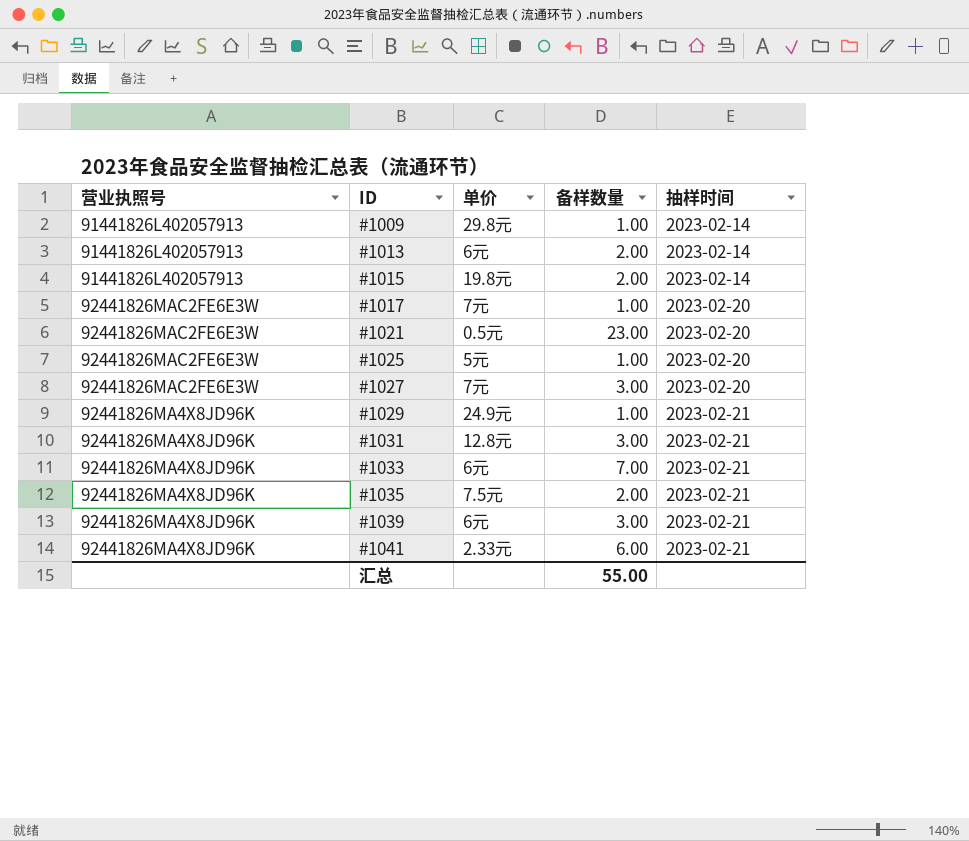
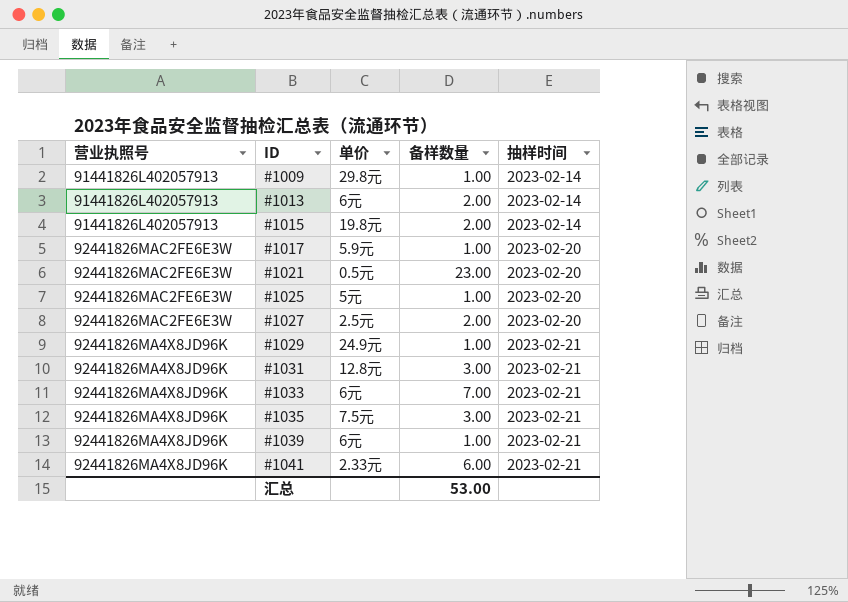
#1017 | 单价: 7元 -> 5.9元
#1027 | 单价: 7元 -> 2.5元
#1027 | 备样数量: 3.00 -> 2.00
#1035 | 备样数量: 2.00 -> 3.00
#1039 | 备样数量: 3.00 -> 1.00
汇总 | 备样数量: 55.00 -> 53.00

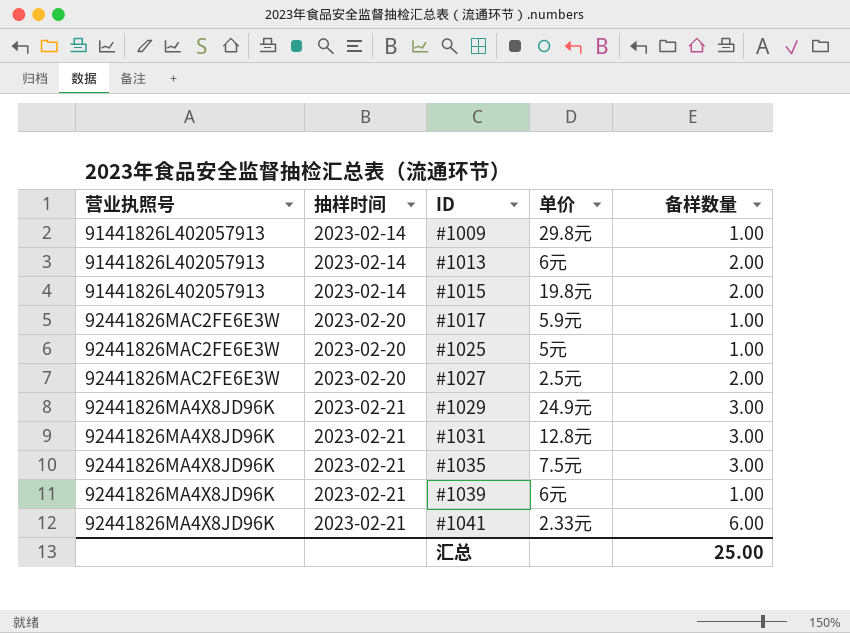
column 抽样时间 | position: 5 -> 2
row #1021: 92441826MAC2FE6E3W | 0.5元 | 23.00 | 2023-02-20 -> none
row #1033: 92441826MA4X8JD96K | 6元 | 7.00 | 2023-02-21 -> none
#1029 | 备样数量: 1.00 -> 3.00
汇总 | 备样数量: 53.00 -> 25.00

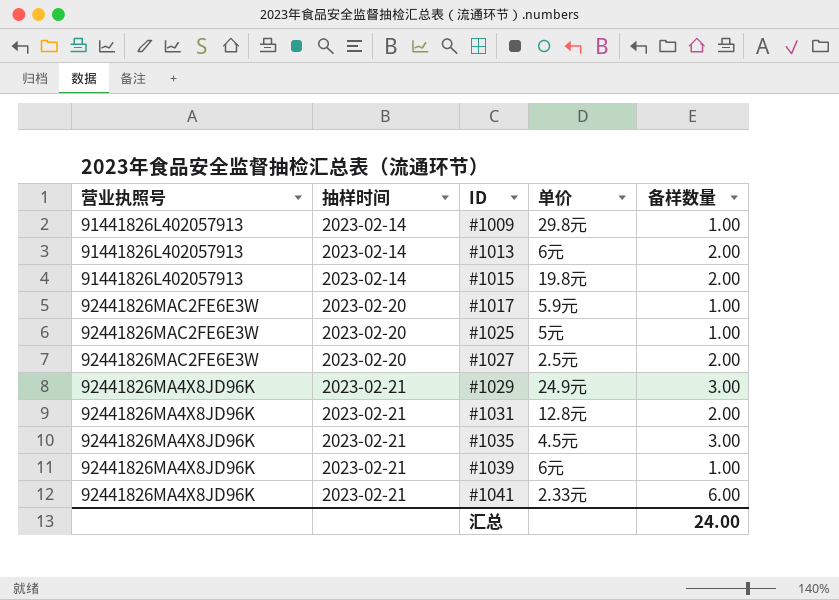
#1031 | 备样数量: 3.00 -> 2.00
#1035 | 单价: 7.5元 -> 4.5元
汇总 | 备样数量: 25.00 -> 24.00

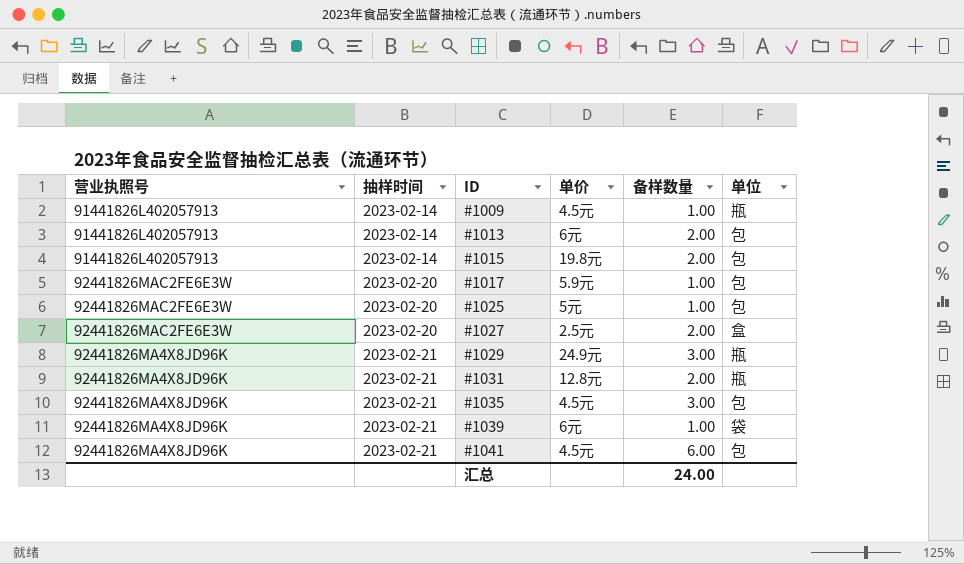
column 单位 | position: none -> 6
#1009 | 单价: 29.8元 -> 4.5元
#1041 | 单价: 2.33元 -> 4.5元

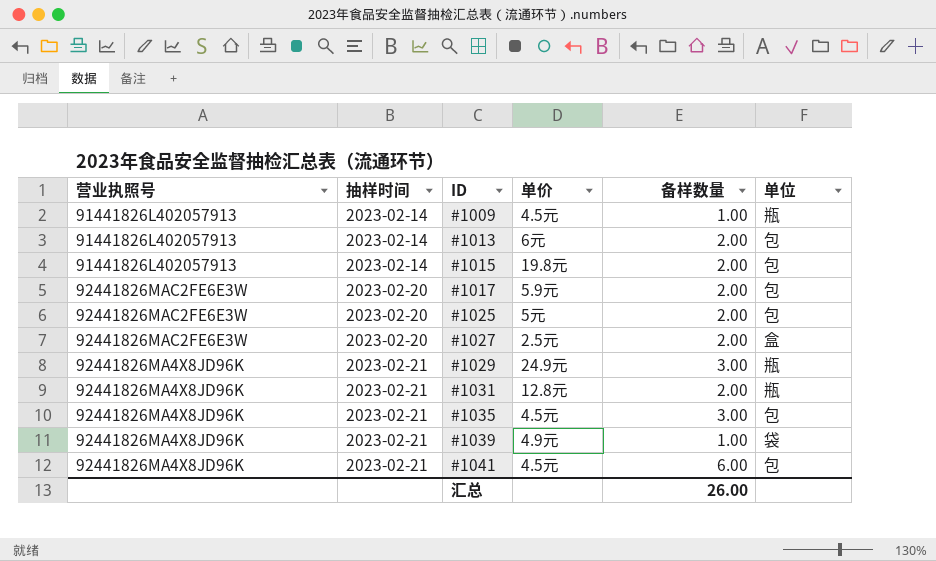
#1017 | 备样数量: 1.00 -> 2.00
#1025 | 备样数量: 1.00 -> 2.00
#1039 | 单价: 6元 -> 4.9元
汇总 | 备样数量: 24.00 -> 26.00

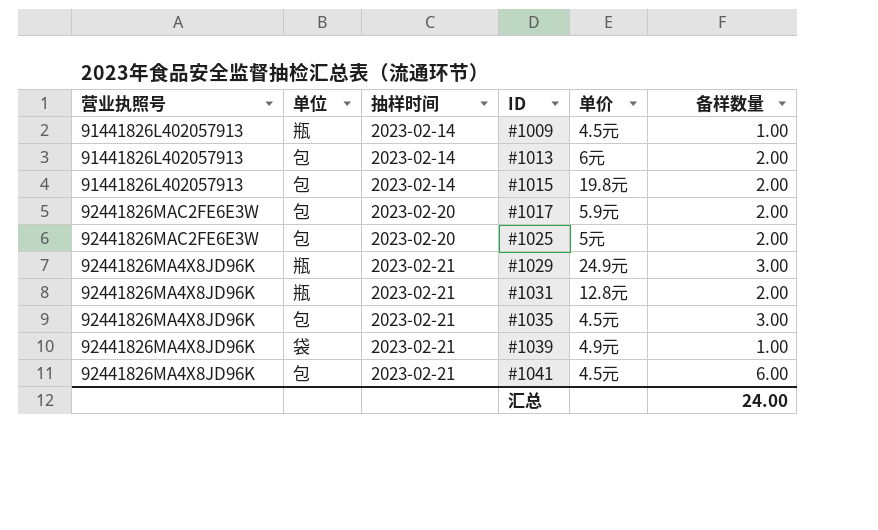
column 单位 | position: 6 -> 2
row #1027: 92441826MAC2FE6E3W | 2023-02-20 | 2.5元 | 2.00 | 盒 -> none
汇总 | 备样数量: 26.00 -> 24.00

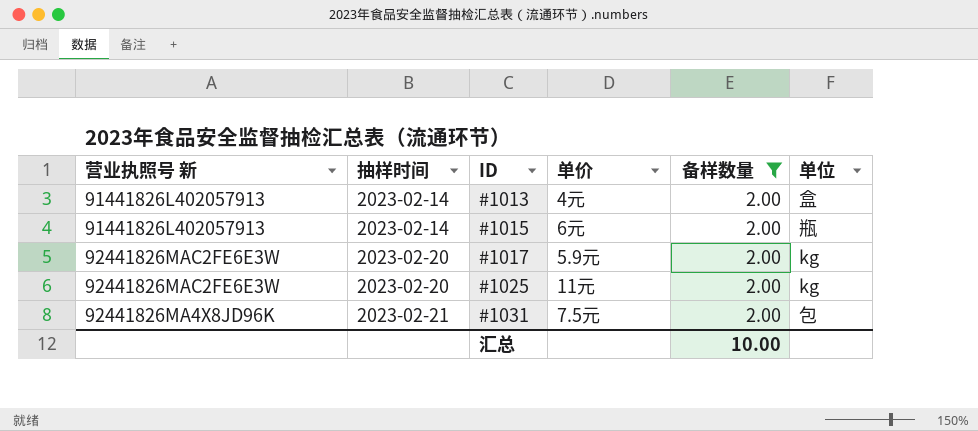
filter: none -> 备样数量 = 2.00
column name: 营业执照号 -> 营业执照号 新
column 单位 | position: 2 -> 6
#1013 | 单价: 6元 -> 4元
#1013 | 单位: 包 -> 盒
#1015 | 单价: 19.8元 -> 6元
#1015 | 单位: 包 -> 瓶
#1017 | 单位: 包 -> kg
#1025 | 单价: 5元 -> 11元
#1025 | 单位: 包 -> kg
#1031 | 单价: 12.8元 -> 7.5元
#1031 | 单位: 瓶 -> 包
汇总 | 备样数量: 24.00 -> 10.00

